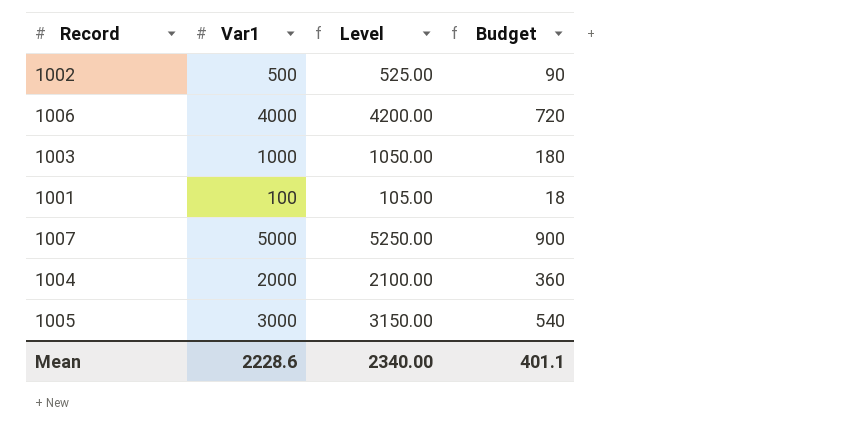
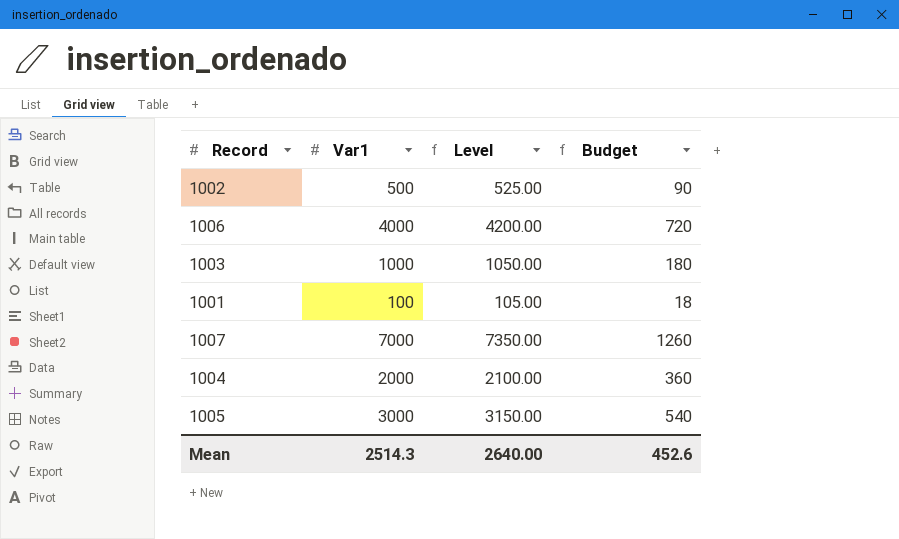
1007 | Var1: 5000 -> 7000
1007 | Level: 5250.00 -> 7350.00
1007 | Budget: 900 -> 1260
Mean | Var1: 2228.6 -> 2514.3
Mean | Level: 2340.00 -> 2640.00
Mean | Budget: 401.1 -> 452.6

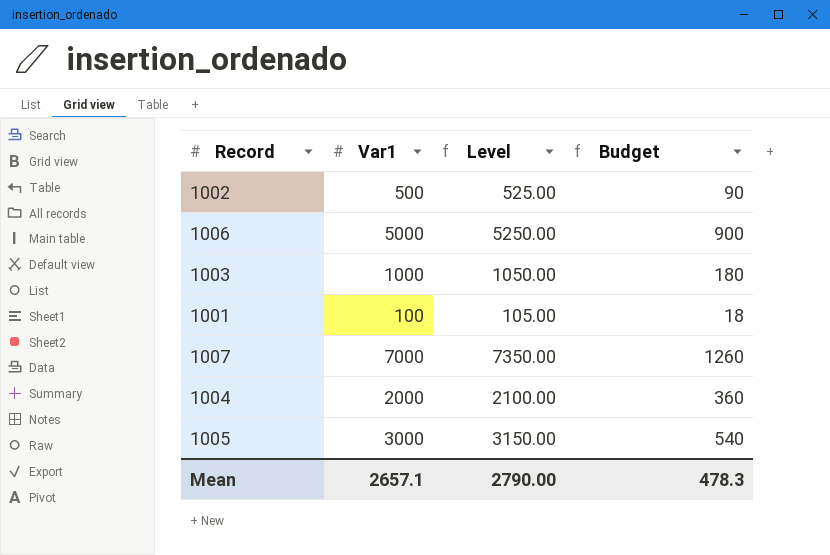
1006 | Var1: 4000 -> 5000
1006 | Level: 4200.00 -> 5250.00
1006 | Budget: 720 -> 900
Mean | Var1: 2514.3 -> 2657.1
Mean | Level: 2640.00 -> 2790.00
Mean | Budget: 452.6 -> 478.3

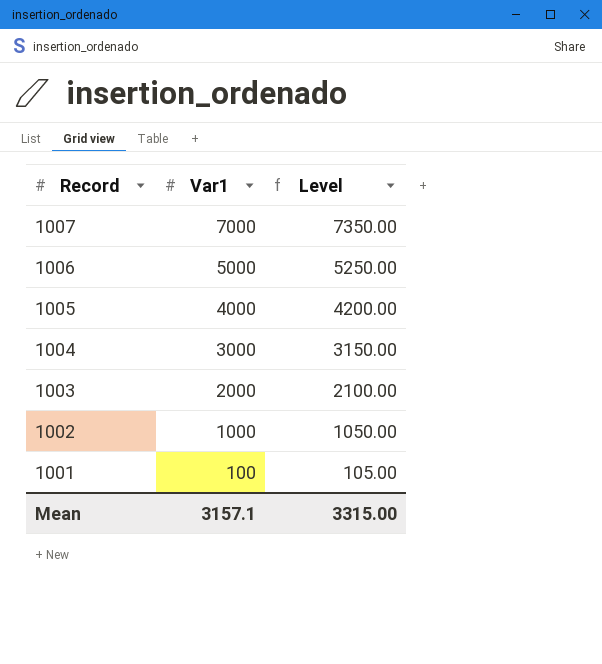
row order: none -> Record descending
column Budget | formula: [Var1] * 0.18 -> none
1005 | Var1: 3000 -> 4000
1005 | Level: 3150.00 -> 4200.00
1004 | Var1: 2000 -> 3000
1004 | Level: 2100.00 -> 3150.00
1003 | Var1: 1000 -> 2000
1003 | Level: 1050.00 -> 2100.00
1002 | Var1: 500 -> 1000
1002 | Level: 525.00 -> 1050.00
Mean | Var1: 2657.1 -> 3157.1
Mean | Level: 2790.00 -> 3315.00

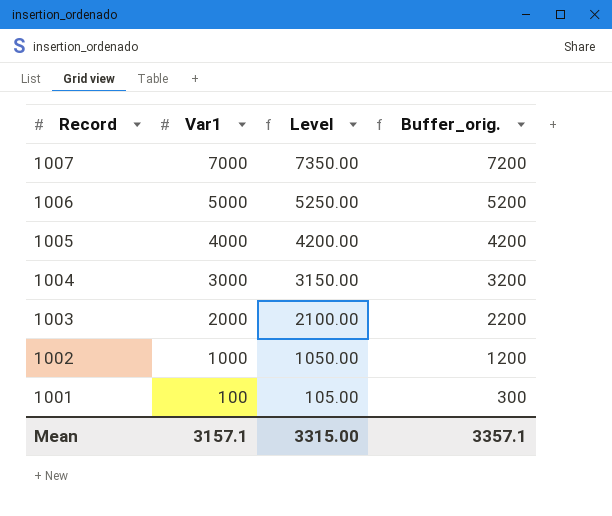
column Buffer_orig. | formula: none -> [Var1] + 200

